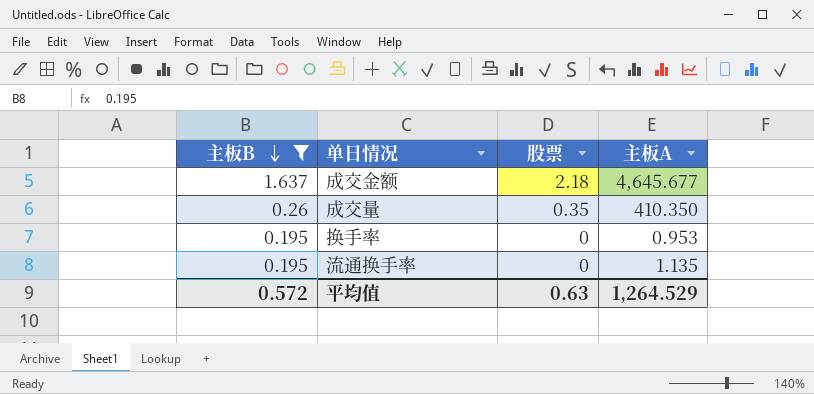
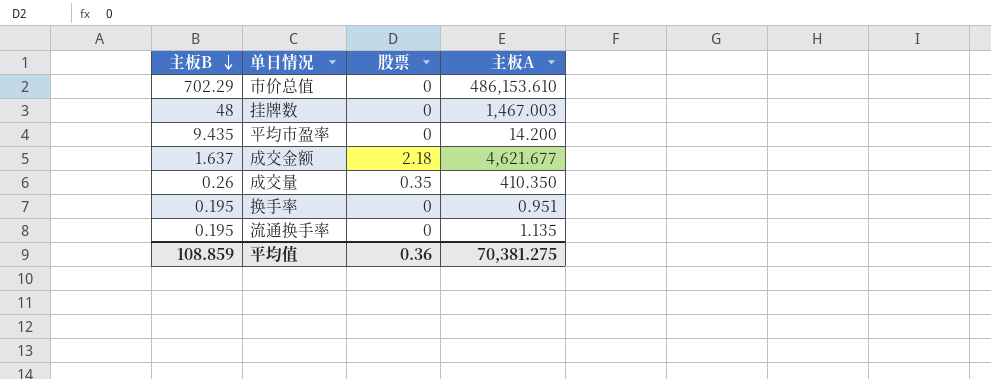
filter: 主板B <= 1.637 -> none
成交金额 | 主板A: 4,645.677 -> 4,621.677
换手率 | 主板A: 0.953 -> 0.951
平均值 | 主板B: 0.572 -> 108.859
平均值 | 股票: 0.63 -> 0.36
平均值 | 主板A: 1,264.529 -> 70,381.275

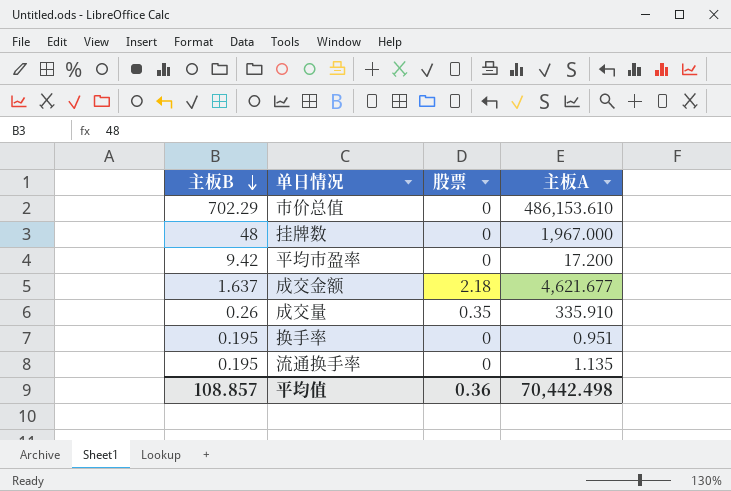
挂牌数 | 主板A: 1,467.003 -> 1,967.000
平均市盈率 | 主板B: 9.435 -> 9.42
平均市盈率 | 主板A: 14.200 -> 17.200
成交量 | 主板A: 410.350 -> 335.910
平均值 | 主板B: 108.859 -> 108.857
平均值 | 主板A: 70,381.275 -> 70,442.498

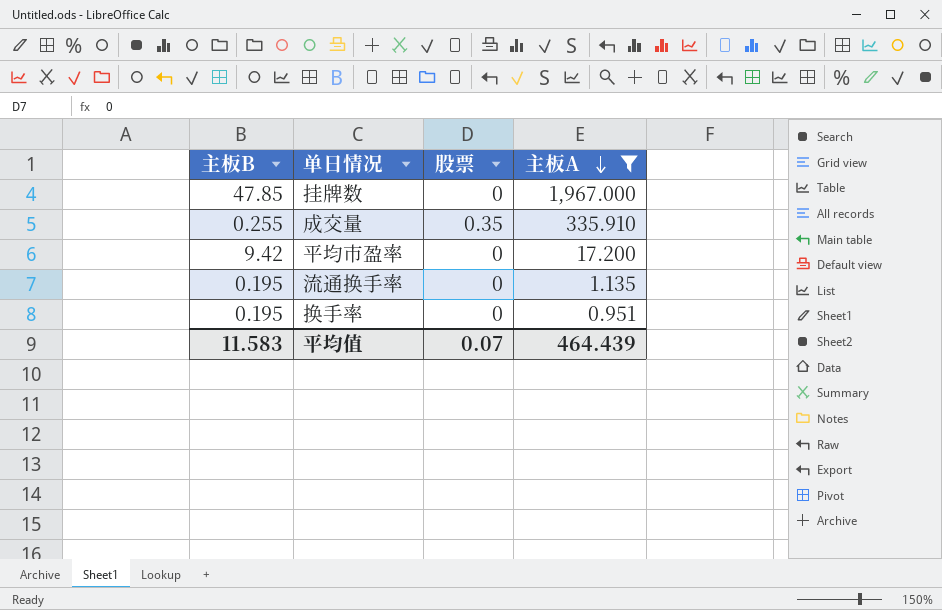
filter: none -> 主板A <= 1,967.000
row order: 主板B descending -> 主板A descending
挂牌数 | 主板B: 48 -> 47.85
成交量 | 主板B: 0.26 -> 0.255
平均值 | 主板B: 108.857 -> 11.583
平均值 | 股票: 0.36 -> 0.07
平均值 | 主板A: 70,442.498 -> 464.439

